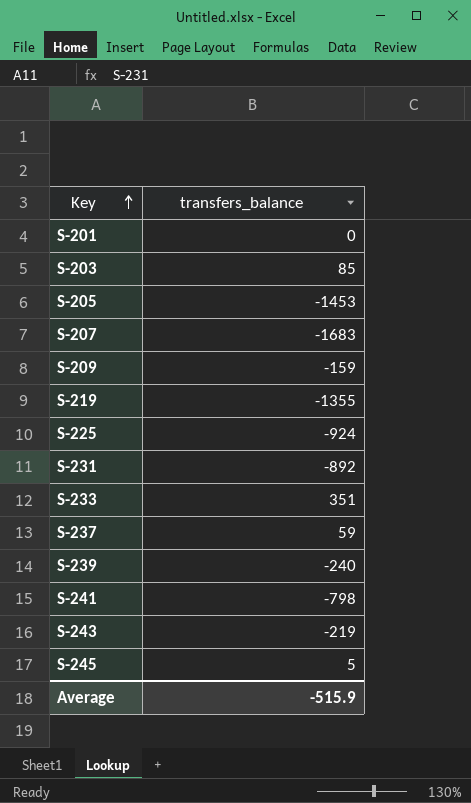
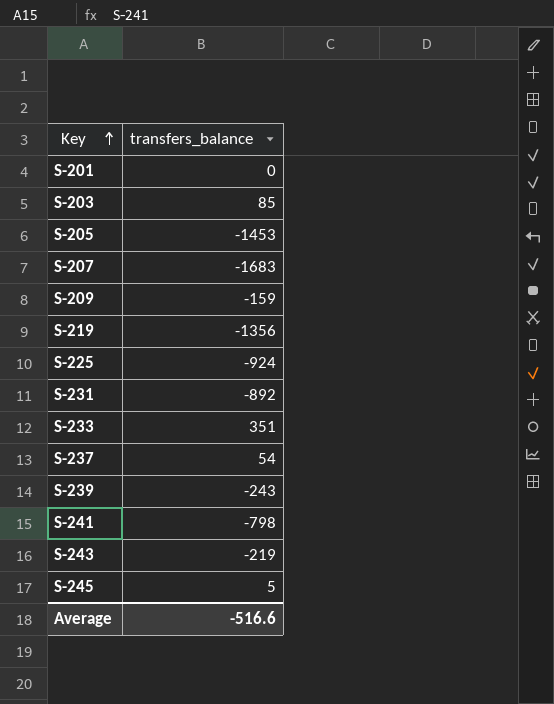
S-219 | transfers_balance: -1355 -> -1356
S-237 | transfers_balance: 59 -> 54
S-239 | transfers_balance: -240 -> -243
Average | transfers_balance: -515.9 -> -516.6

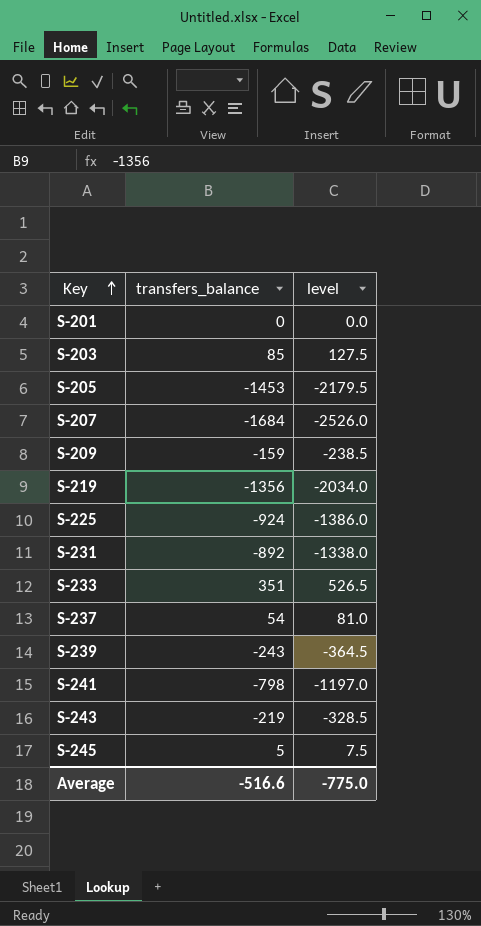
column level | formula: none -> [transfers_balance] * 1.5
S-207 | transfers_balance: -1683 -> -1684

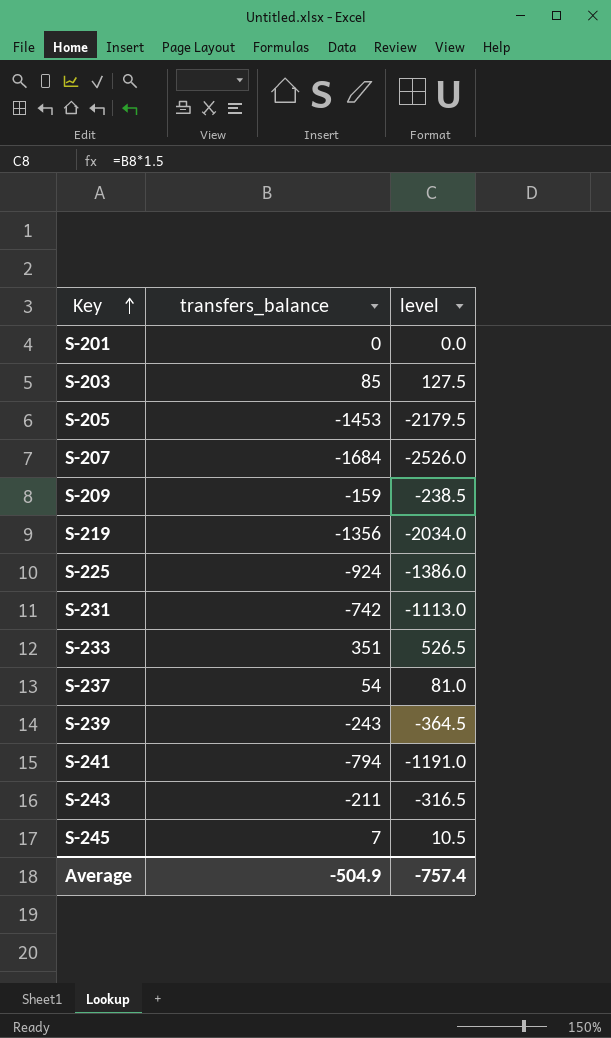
S-231 | transfers_balance: -892 -> -742
S-231 | level: -1338.0 -> -1113.0
S-241 | transfers_balance: -798 -> -794
S-241 | level: -1197.0 -> -1191.0
S-243 | transfers_balance: -219 -> -211
S-243 | level: -328.5 -> -316.5
S-245 | transfers_balance: 5 -> 7
S-245 | level: 7.5 -> 10.5
Average | transfers_balance: -516.6 -> -504.9
Average | level: -775.0 -> -757.4

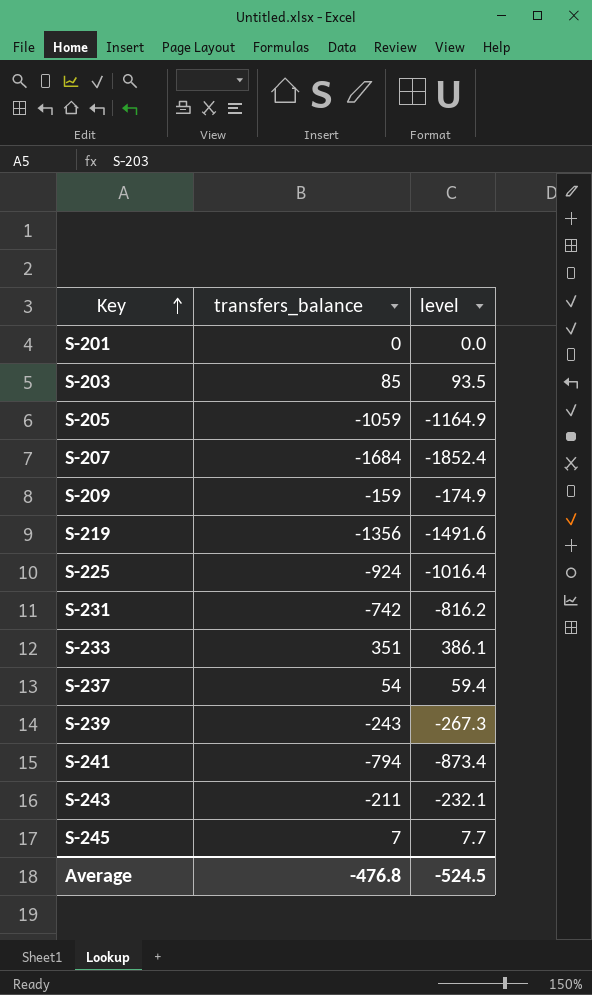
column level | formula: [transfers_balance] * 1.5 -> [transfers_balance] * 1.1
S-205 | transfers_balance: -1453 -> -1059
Average | transfers_balance: -504.9 -> -476.8
Average | level: -757.4 -> -524.5

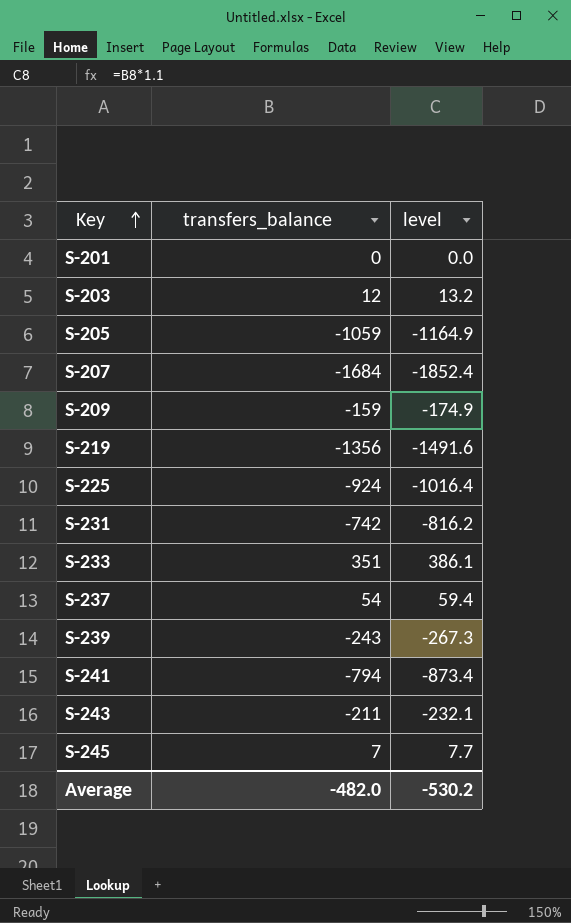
S-203 | transfers_balance: 85 -> 12
S-203 | level: 93.5 -> 13.2
Average | transfers_balance: -476.8 -> -482.0
Average | level: -524.5 -> -530.2

